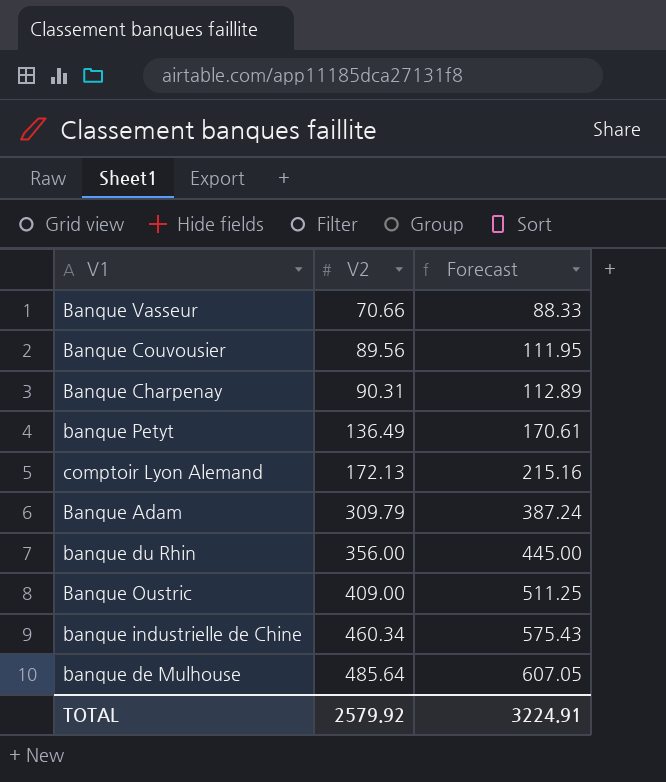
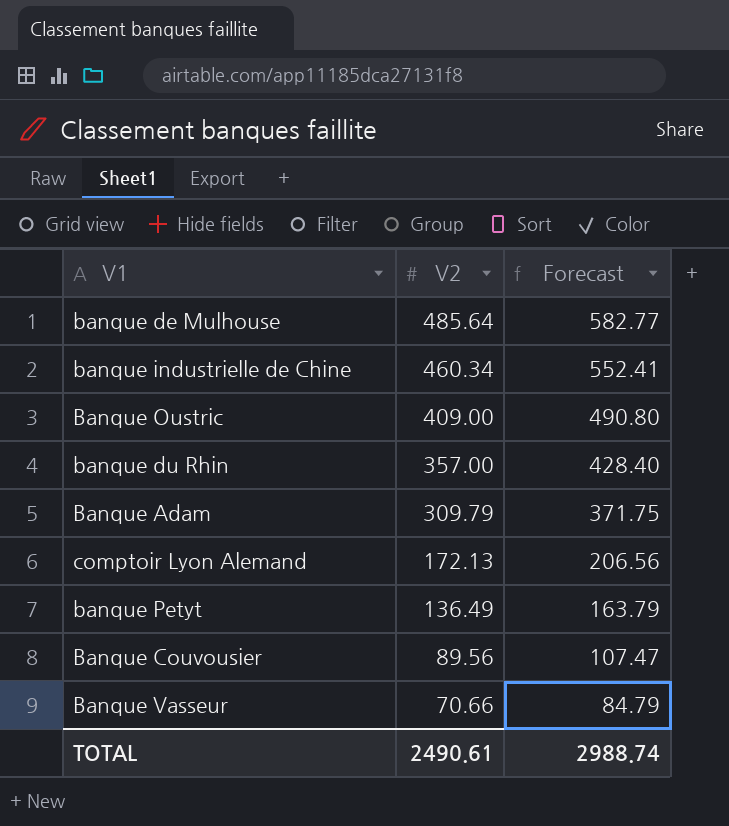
row order: V2 ascending -> V2 descending
column Forecast | formula: [V2] * 1.25 -> [V2] * 1.2
row Banque Charpenay: 90.31 | 112.89 -> none
banque du Rhin | V2: 356.00 -> 357.00
TOTAL | V2: 2579.92 -> 2490.61
TOTAL | Forecast: 3224.91 -> 2988.74

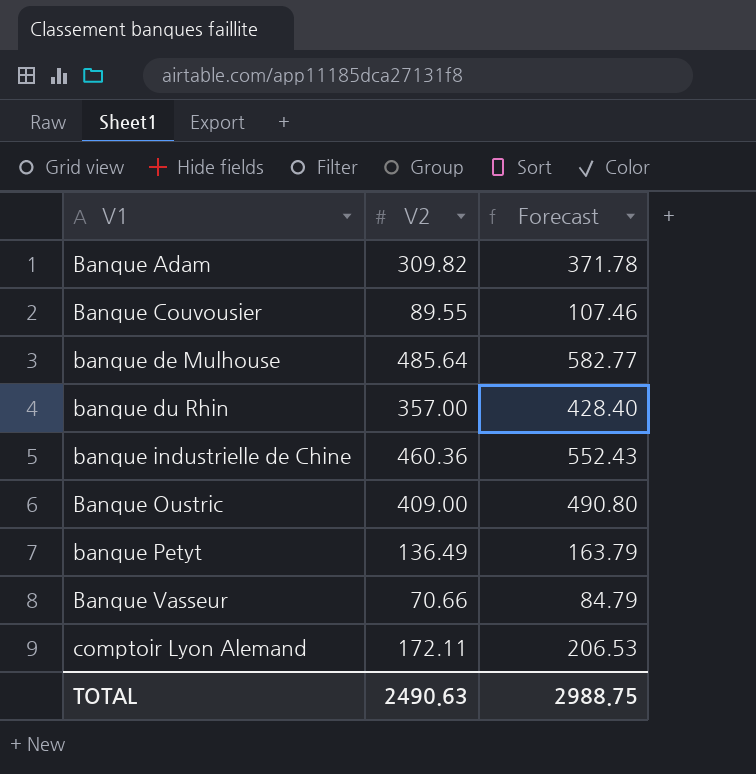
row order: V2 descending -> V1 ascending
Banque Adam | V2: 309.79 -> 309.82
Banque Adam | Forecast: 371.75 -> 371.78
Banque Couvousier | V2: 89.56 -> 89.55
Banque Couvousier | Forecast: 107.47 -> 107.46
banque industrielle de Chine | V2: 460.34 -> 460.36
banque industrielle de Chine | Forecast: 552.41 -> 552.43
comptoir Lyon Alemand | V2: 172.13 -> 172.11
comptoir Lyon Alemand | Forecast: 206.56 -> 206.53
TOTAL | V2: 2490.61 -> 2490.63
TOTAL | Forecast: 2988.74 -> 2988.75

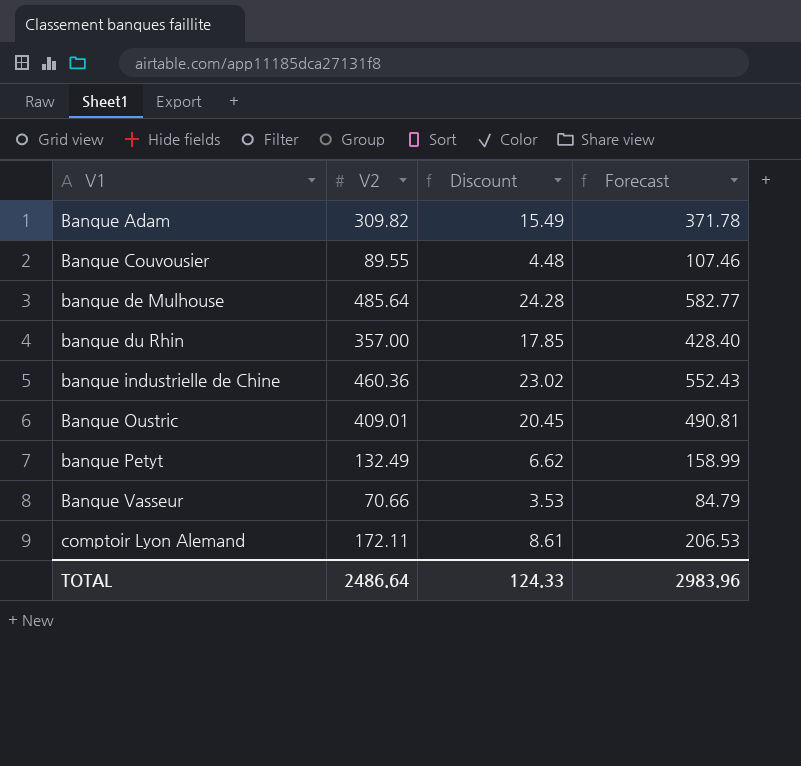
column Discount | formula: none -> [V2] * 0.05
Banque Oustric | V2: 409.00 -> 409.01
Banque Oustric | Forecast: 490.80 -> 490.81
banque Petyt | V2: 136.49 -> 132.49
banque Petyt | Forecast: 163.79 -> 158.99
TOTAL | V2: 2490.63 -> 2486.64
TOTAL | Forecast: 2988.75 -> 2983.96

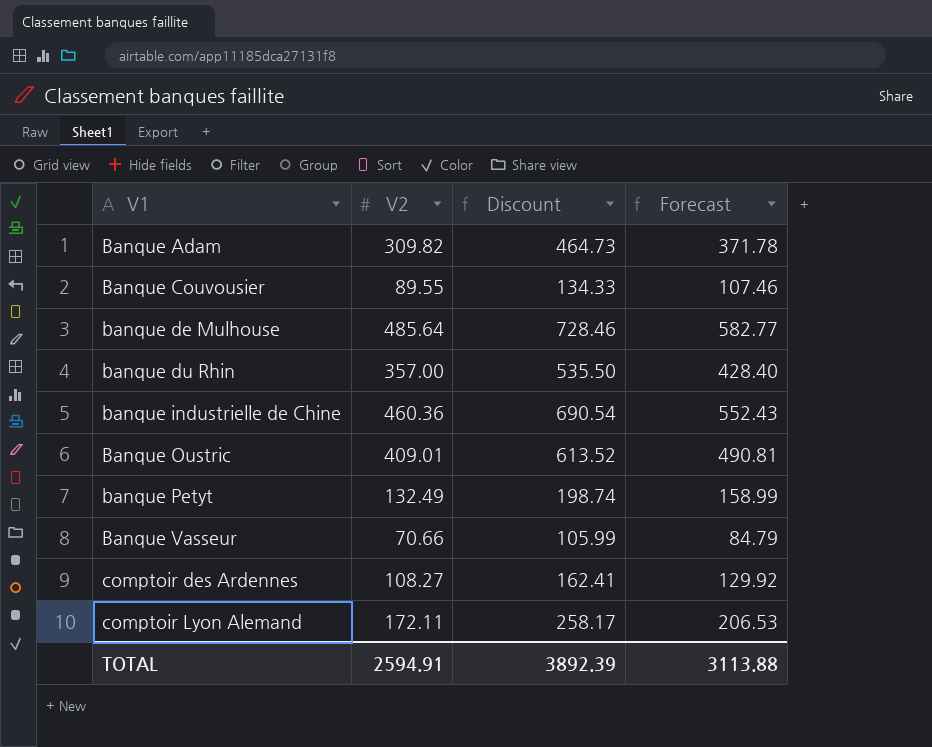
column Discount | formula: [V2] * 0.05 -> [V2] * 1.5
row comptoir des Ardennes: none -> 108.27 | 162.41 | 129.92
TOTAL | V2: 2486.64 -> 2594.91
TOTAL | Discount: 124.33 -> 3892.39
TOTAL | Forecast: 2983.96 -> 3113.88

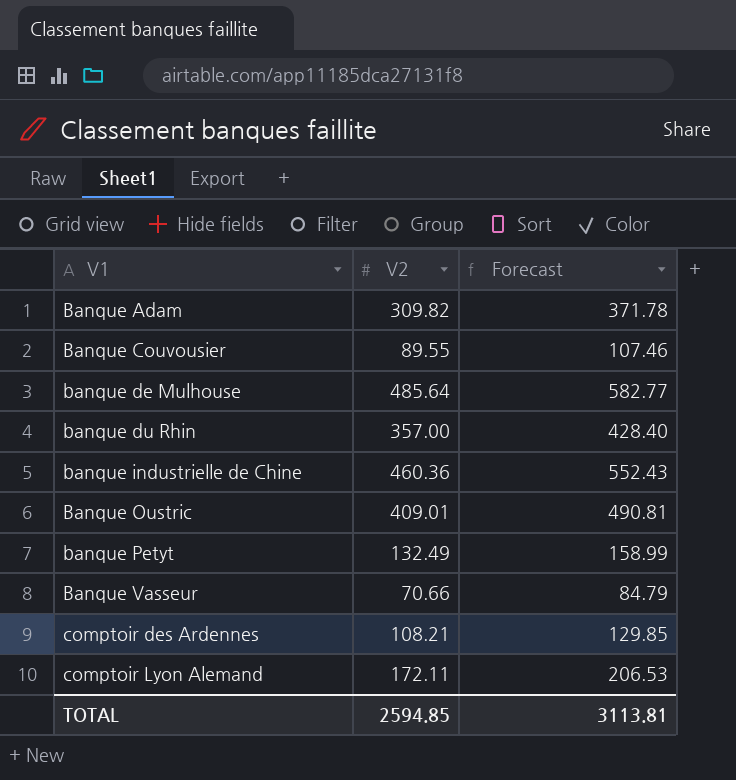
column Discount | formula: [V2] * 1.5 -> none
comptoir des Ardennes | V2: 108.27 -> 108.21
comptoir des Ardennes | Forecast: 129.92 -> 129.85
TOTAL | V2: 2594.91 -> 2594.85
TOTAL | Forecast: 3113.88 -> 3113.81

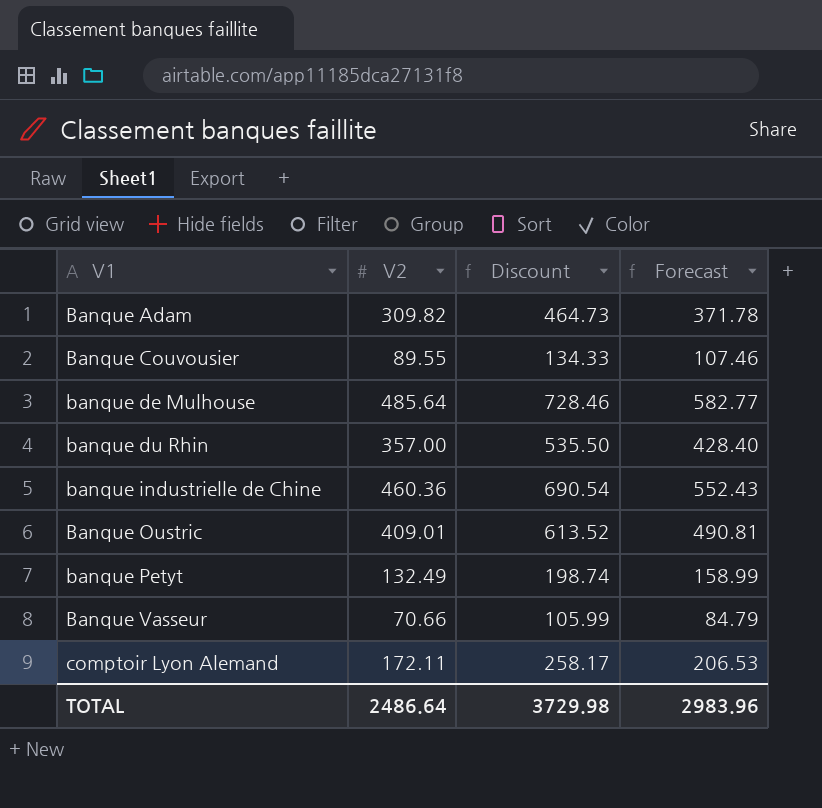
column Discount | formula: none -> [V2] * 1.5
row comptoir des Ardennes: 108.21 | 129.85 -> none
TOTAL | V2: 2594.85 -> 2486.64
TOTAL | Forecast: 3113.81 -> 2983.96

